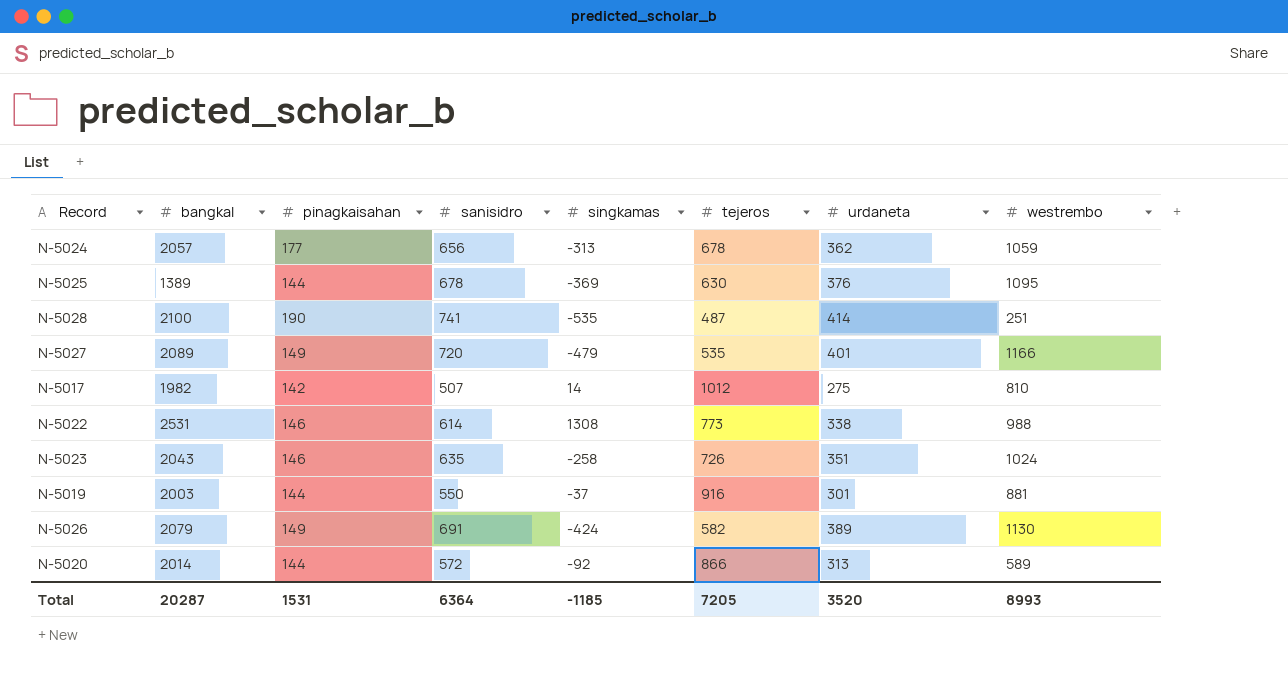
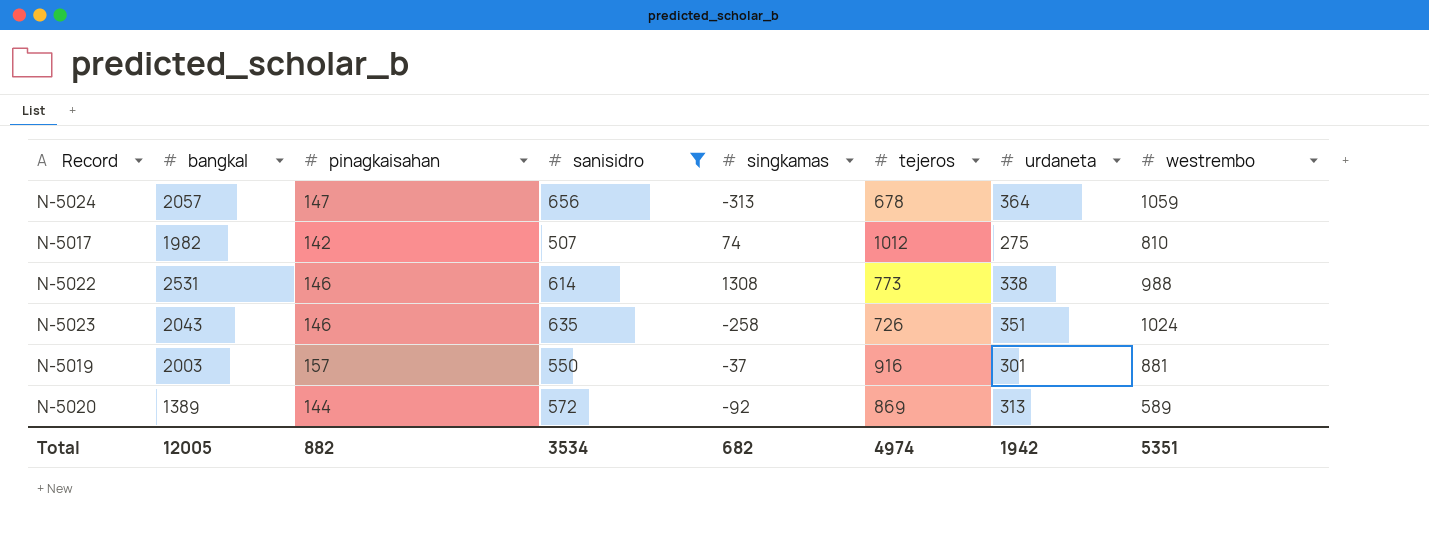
filter: none -> sanisidro <= 656
N-5024 | pinagkaisahan: 177 -> 147
N-5024 | urdaneta: 362 -> 364
N-5017 | singkamas: 14 -> 74
N-5019 | pinagkaisahan: 144 -> 157
N-5020 | bangkal: 2014 -> 1389
N-5020 | tejeros: 866 -> 869
Total | bangkal: 20287 -> 12005
Total | pinagkaisahan: 1531 -> 882
Total | sanisidro: 6364 -> 3534
Total | singkamas: -1185 -> 682
Total | tejeros: 7205 -> 4974
Total | urdaneta: 3520 -> 1942
Total | westrembo: 8993 -> 5351

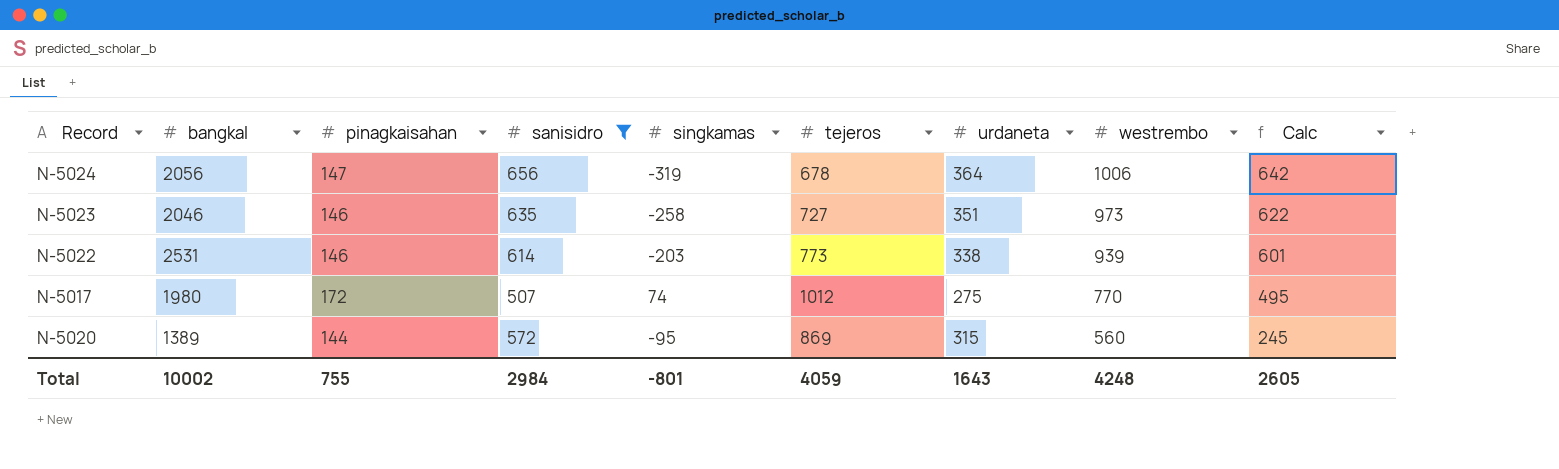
row order: none -> westrembo descending
column Calc | formula: none -> [westrembo] - [urdaneta]
row N-5019: 2003 | 157 | 550 | -37 | 916 | 301 | 881 -> none
N-5024 | bangkal: 2057 -> 2056
N-5024 | singkamas: -313 -> -319
N-5024 | westrembo: 1059 -> 1006
N-5023 | bangkal: 2043 -> 2046
N-5023 | tejeros: 726 -> 727
N-5023 | westrembo: 1024 -> 973
N-5022 | singkamas: 1308 -> -203
N-5022 | westrembo: 988 -> 939
N-5017 | bangkal: 1982 -> 1980
N-5017 | pinagkaisahan: 142 -> 172
N-5017 | westrembo: 810 -> 770
N-5020 | singkamas: -92 -> -95
N-5020 | urdaneta: 313 -> 315
N-5020 | westrembo: 589 -> 560
Total | bangkal: 12005 -> 10002
Total | pinagkaisahan: 882 -> 755
Total | sanisidro: 3534 -> 2984
Total | singkamas: 682 -> -801
Total | tejeros: 4974 -> 4059
Total | urdaneta: 1942 -> 1643
Total | westrembo: 5351 -> 4248

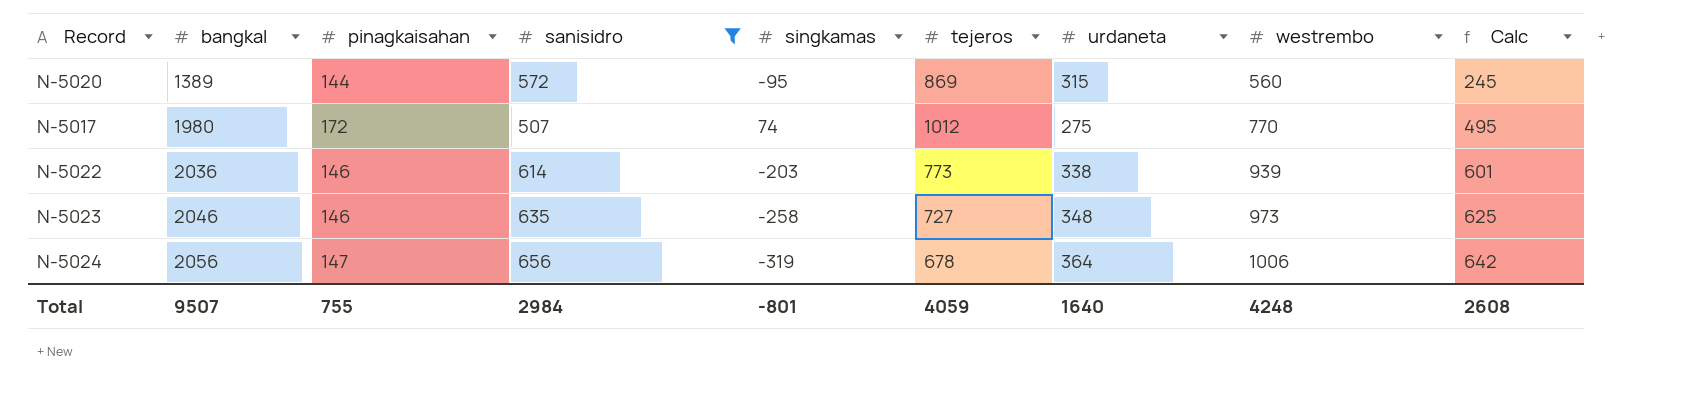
row order: westrembo descending -> bangkal ascending
N-5022 | bangkal: 2531 -> 2036
N-5023 | urdaneta: 351 -> 348
N-5023 | Calc: 622 -> 625
Total | bangkal: 10002 -> 9507
Total | urdaneta: 1643 -> 1640
Total | Calc: 2605 -> 2608

